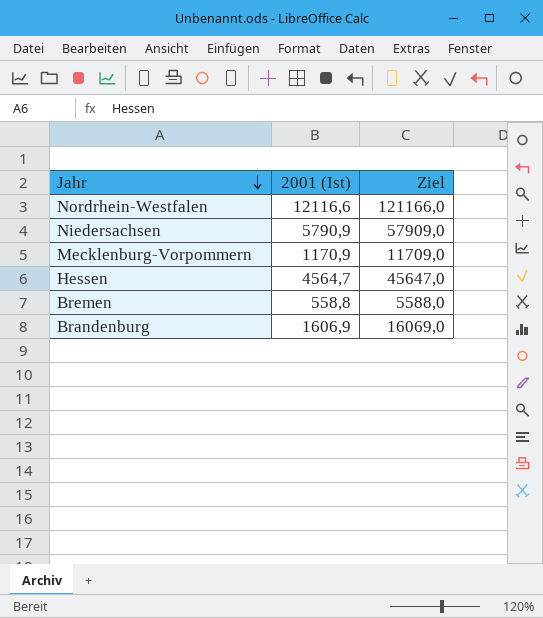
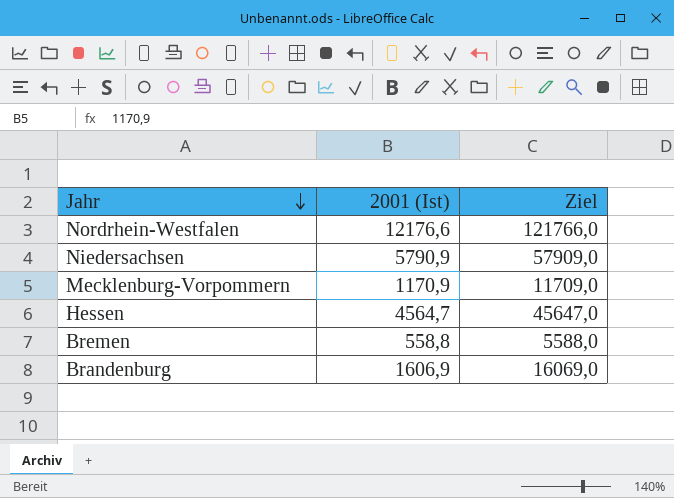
Nordrhein-Westfalen | 2001 (Ist): 12116,6 -> 12176,6
Nordrhein-Westfalen | Ziel: 121166,0 -> 121766,0

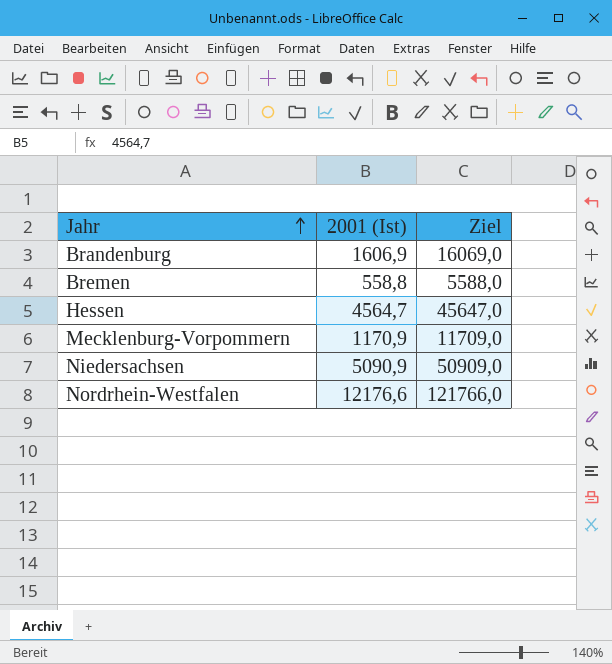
row order: Jahr descending -> Jahr ascending
Niedersachsen | 2001 (Ist): 5790,9 -> 5090,9
Niedersachsen | Ziel: 57909,0 -> 50909,0

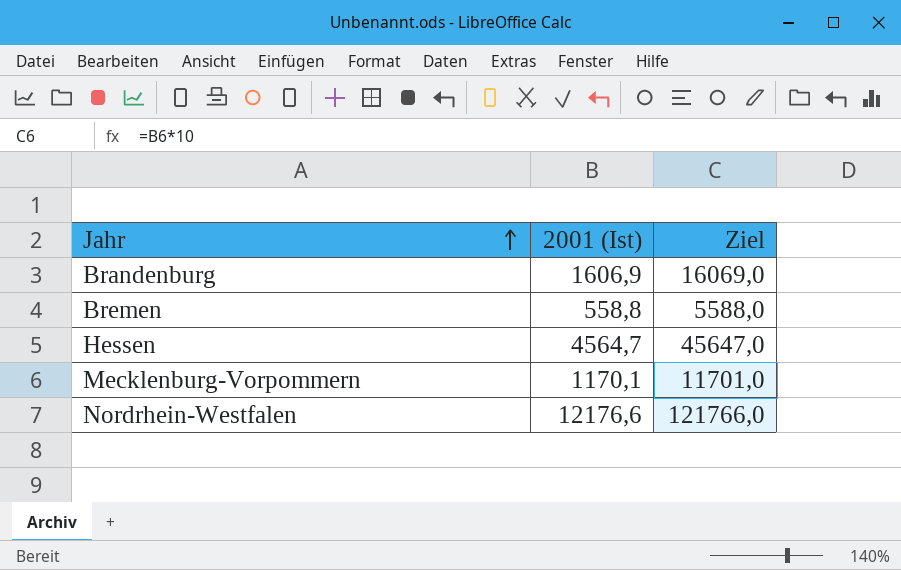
row Niedersachsen: 5090,9 | 50909,0 -> none
Mecklenburg-Vorpommern | 2001 (Ist): 1170,9 -> 1170,1
Mecklenburg-Vorpommern | Ziel: 11709,0 -> 11701,0

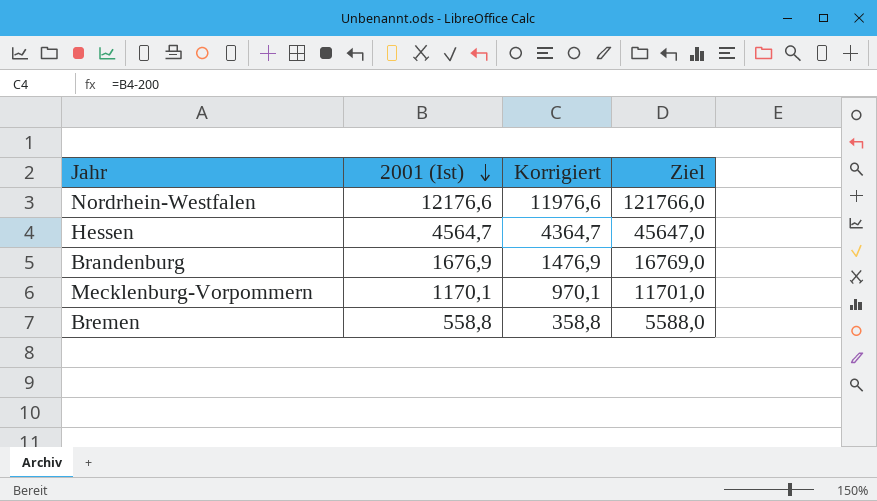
row order: Jahr ascending -> 2001 (Ist) descending
column Korrigiert | formula: none -> [2001 (Ist)] - 200
Brandenburg | 2001 (Ist): 1606,9 -> 1676,9
Brandenburg | Ziel: 16069,0 -> 16769,0

